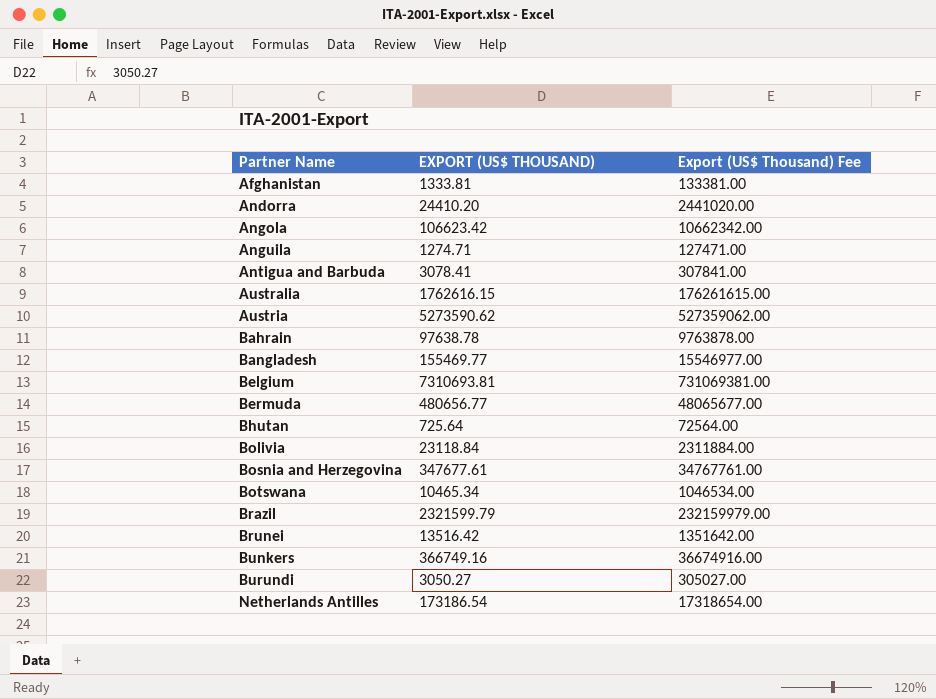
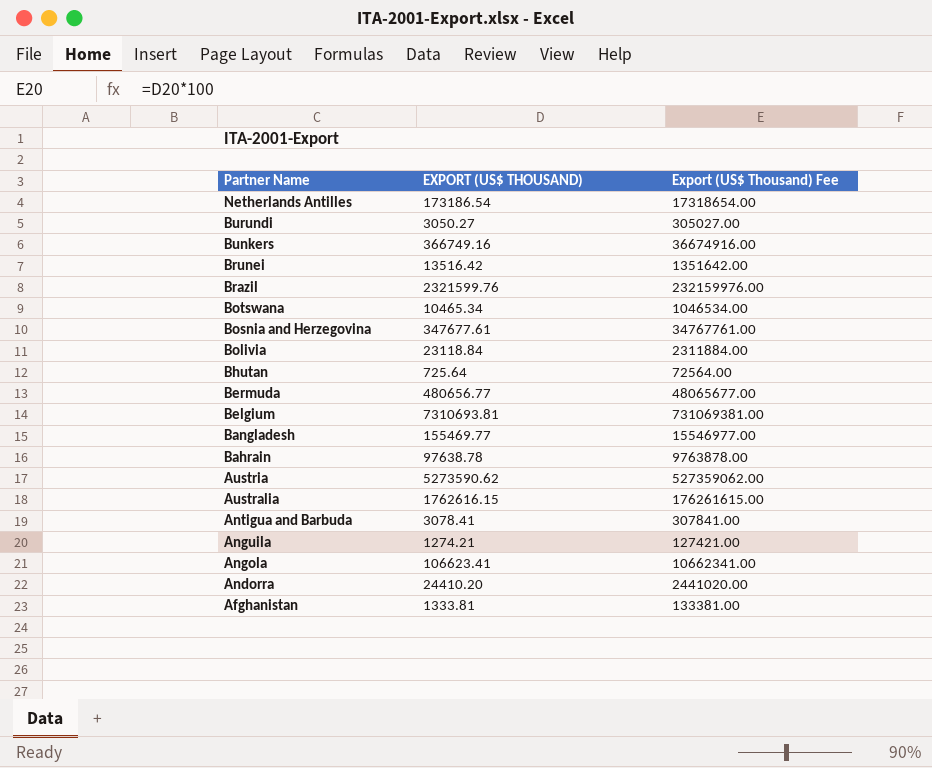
row order: Partner Name ascending -> Partner Name descending
Brazil | EXPORT (US$ THOUSAND): 2321599.79 -> 2321599.76
Brazil | Export (US$ Thousand) Fee: 232159979.00 -> 232159976.00
Anguila | EXPORT (US$ THOUSAND): 1274.71 -> 1274.21
Anguila | Export (US$ Thousand) Fee: 127471.00 -> 127421.00
Angola | EXPORT (US$ THOUSAND): 106623.42 -> 106623.41
Angola | Export (US$ Thousand) Fee: 10662342.00 -> 10662341.00

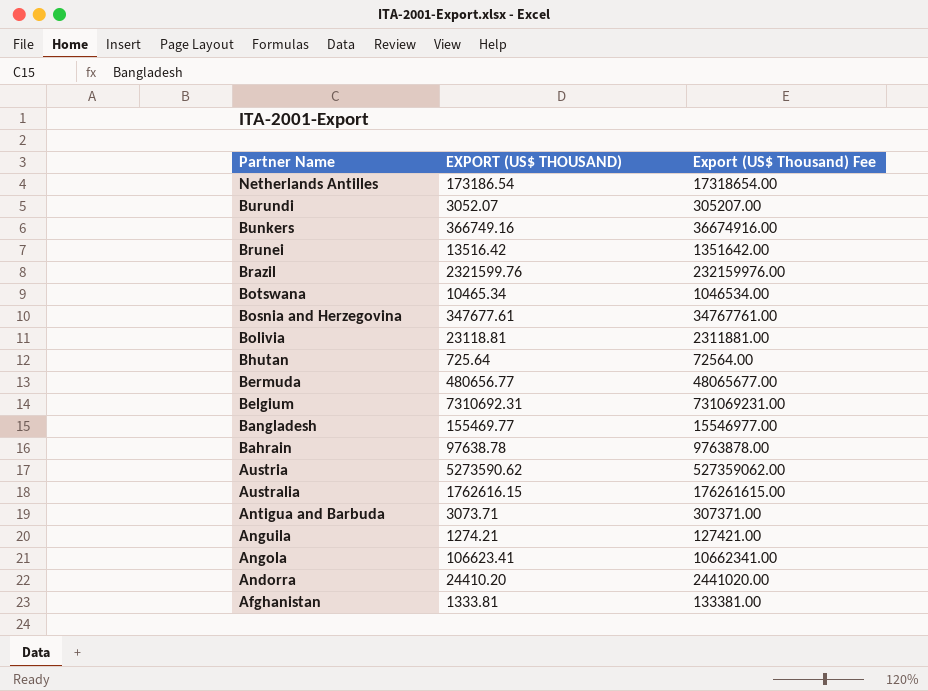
Burundi | EXPORT (US$ THOUSAND): 3050.27 -> 3052.07
Burundi | Export (US$ Thousand) Fee: 305027.00 -> 305207.00
Bolivia | EXPORT (US$ THOUSAND): 23118.84 -> 23118.81
Bolivia | Export (US$ Thousand) Fee: 2311884.00 -> 2311881.00
Belgium | EXPORT (US$ THOUSAND): 7310693.81 -> 7310692.31
Belgium | Export (US$ Thousand) Fee: 731069381.00 -> 731069231.00
Antigua and Barbuda | EXPORT (US$ THOUSAND): 3078.41 -> 3073.71
Antigua and Barbuda | Export (US$ Thousand) Fee: 307841.00 -> 307371.00

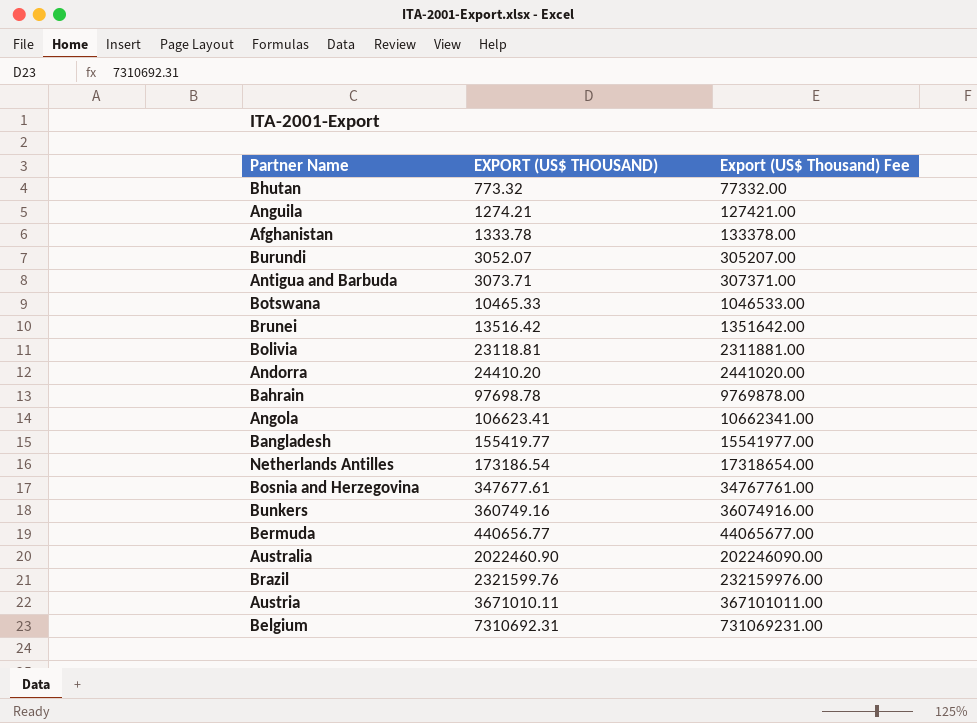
row order: Partner Name descending -> EXPORT (US$ THOUSAND) ascending
Bhutan | EXPORT (US$ THOUSAND): 725.64 -> 773.32
Bhutan | Export (US$ Thousand) Fee: 72564.00 -> 77332.00
Afghanistan | EXPORT (US$ THOUSAND): 1333.81 -> 1333.78
Afghanistan | Export (US$ Thousand) Fee: 133381.00 -> 133378.00
Botswana | EXPORT (US$ THOUSAND): 10465.34 -> 10465.33
Botswana | Export (US$ Thousand) Fee: 1046534.00 -> 1046533.00
Bahrain | EXPORT (US$ THOUSAND): 97638.78 -> 97698.78
Bahrain | Export (US$ Thousand) Fee: 9763878.00 -> 9769878.00
Bangladesh | EXPORT (US$ THOUSAND): 155469.77 -> 155419.77
Bangladesh | Export (US$ Thousand) Fee: 15546977.00 -> 15541977.00
Bunkers | EXPORT (US$ THOUSAND): 366749.16 -> 360749.16
Bunkers | Export (US$ Thousand) Fee: 36674916.00 -> 36074916.00
Bermuda | EXPORT (US$ THOUSAND): 480656.77 -> 440656.77
Bermuda | Export (US$ Thousand) Fee: 48065677.00 -> 44065677.00
Australia | EXPORT (US$ THOUSAND): 1762616.15 -> 2022460.90
Australia | Export (US$ Thousand) Fee: 176261615.00 -> 202246090.00
Austria | EXPORT (US$ THOUSAND): 5273590.62 -> 3671010.11
Austria | Export (US$ Thousand) Fee: 527359062.00 -> 367101011.00

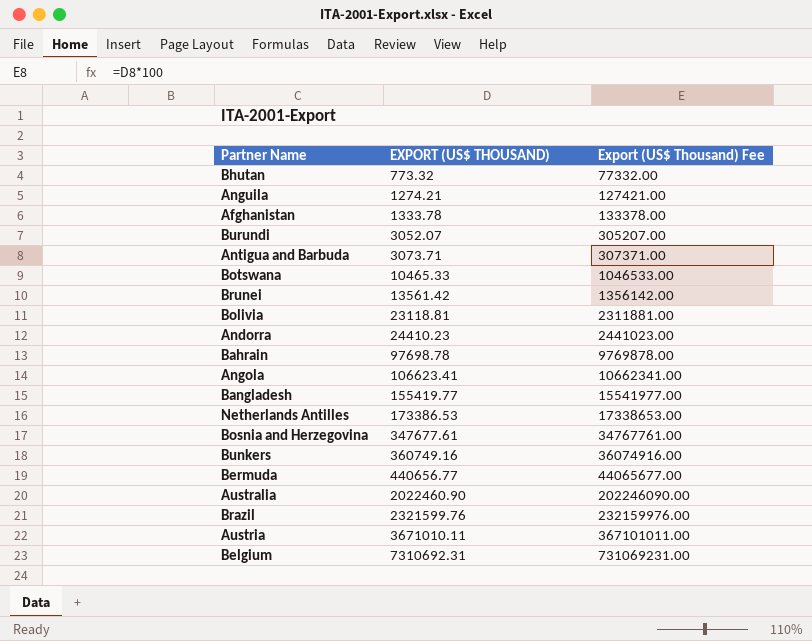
Brunei | EXPORT (US$ THOUSAND): 13516.42 -> 13561.42
Brunei | Export (US$ Thousand) Fee: 1351642.00 -> 1356142.00
Andorra | EXPORT (US$ THOUSAND): 24410.20 -> 24410.23
Andorra | Export (US$ Thousand) Fee: 2441020.00 -> 2441023.00
Netherlands Antilles | EXPORT (US$ THOUSAND): 173186.54 -> 173386.53
Netherlands Antilles | Export (US$ Thousand) Fee: 17318654.00 -> 17338653.00

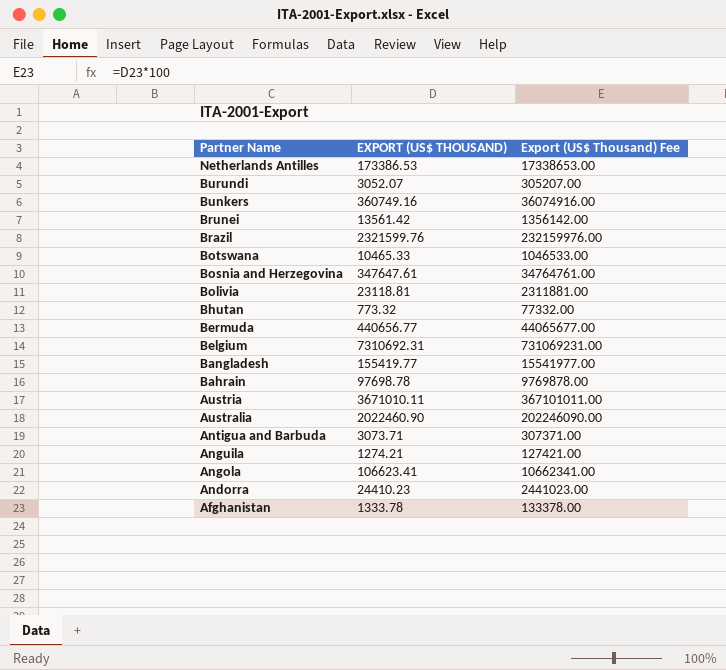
row order: EXPORT (US$ THOUSAND) ascending -> Partner Name descending
Bosnia and Herzegovina | EXPORT (US$ THOUSAND): 347677.61 -> 347647.61
Bosnia and Herzegovina | Export (US$ Thousand) Fee: 34767761.00 -> 34764761.00

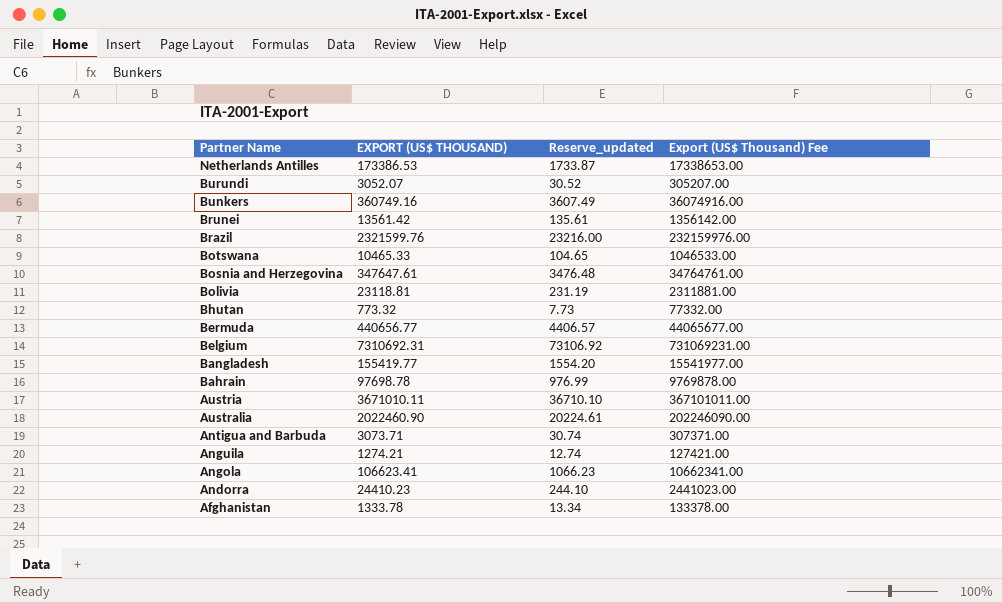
column Reserve_updated | formula: none -> [EXPORT (US$ THOUSAND)] * 0.01

